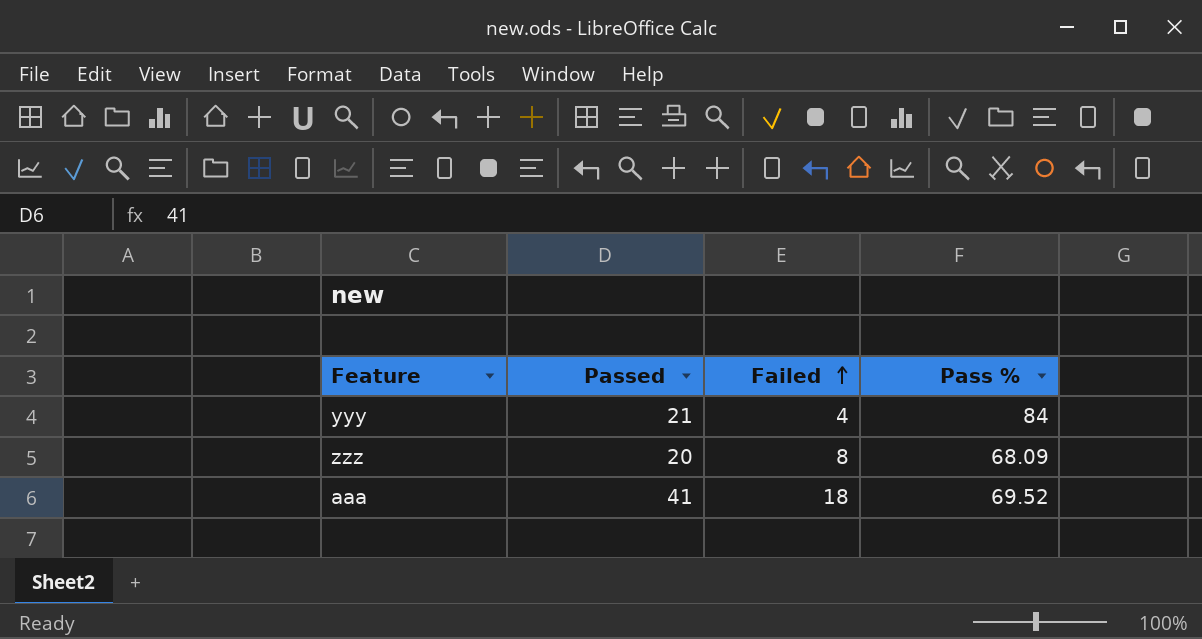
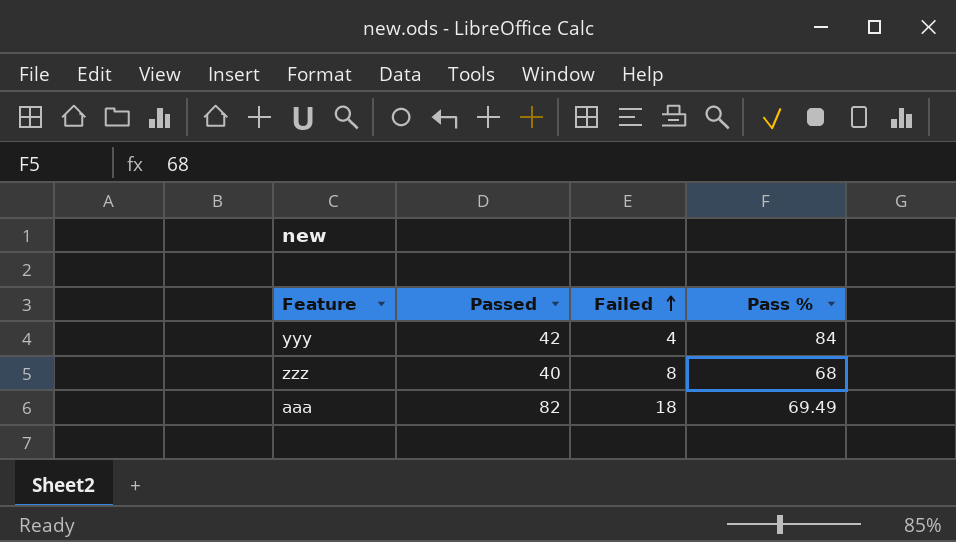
yyy | Passed: 21 -> 42
zzz | Passed: 20 -> 40
zzz | Pass %: 68.09 -> 68
aaa | Passed: 41 -> 82
aaa | Pass %: 69.52 -> 69.49

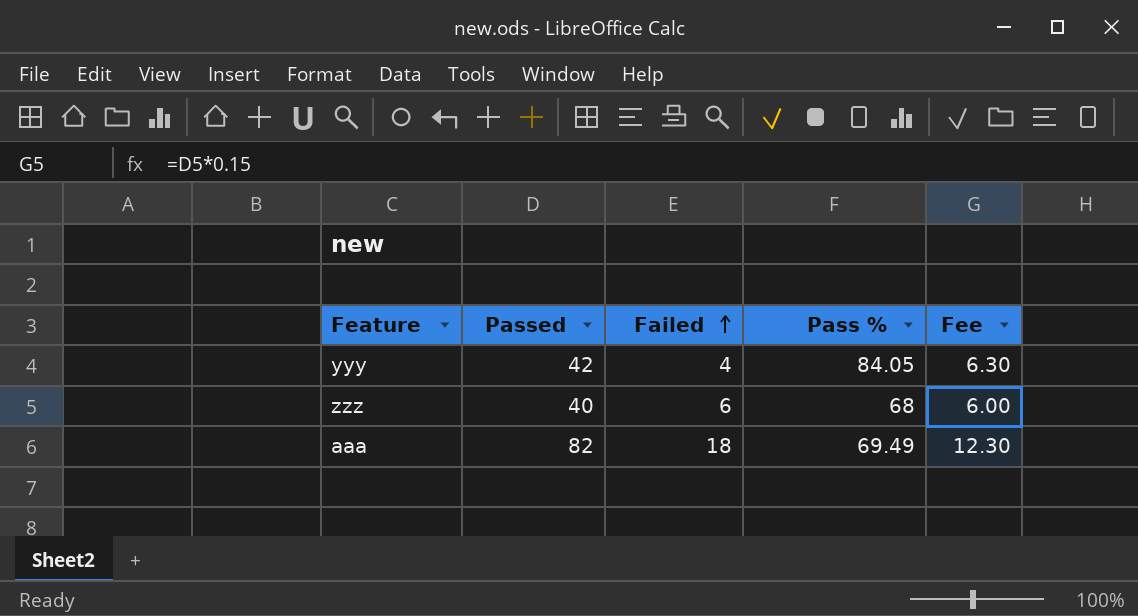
column Fee | formula: none -> [Passed] * 0.15
yyy | Pass %: 84 -> 84.05
zzz | Failed: 8 -> 6

